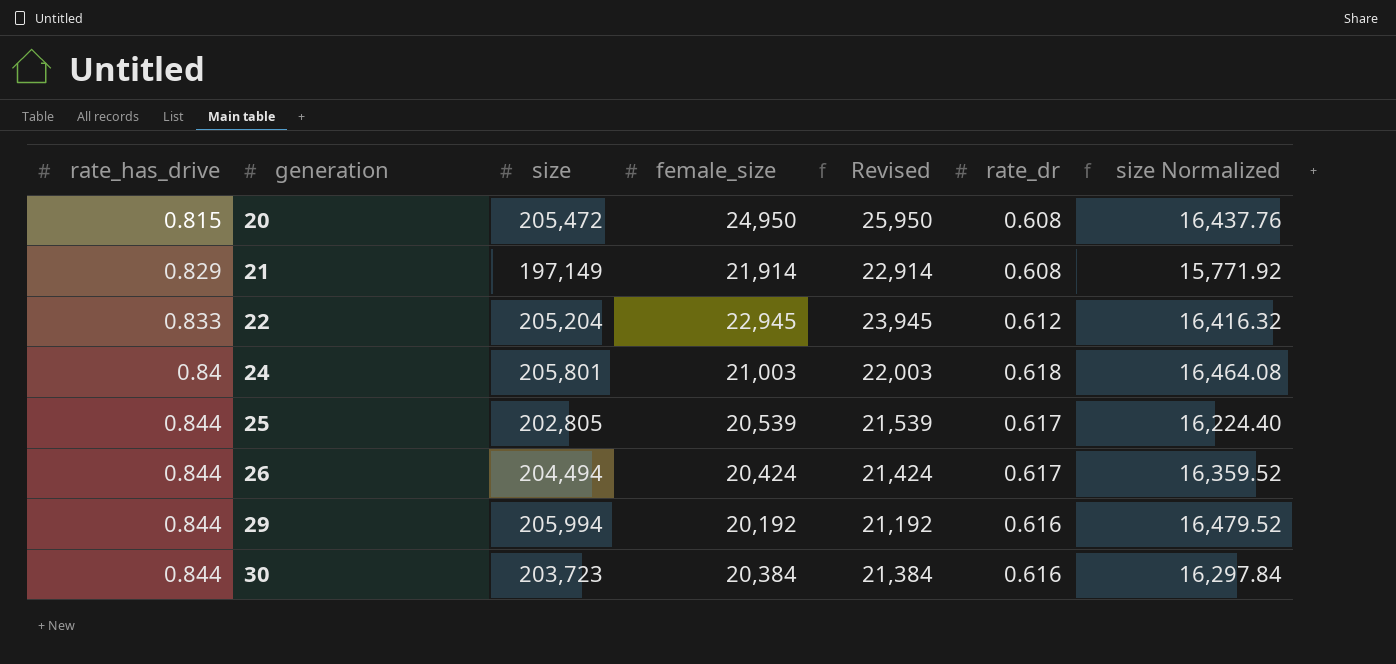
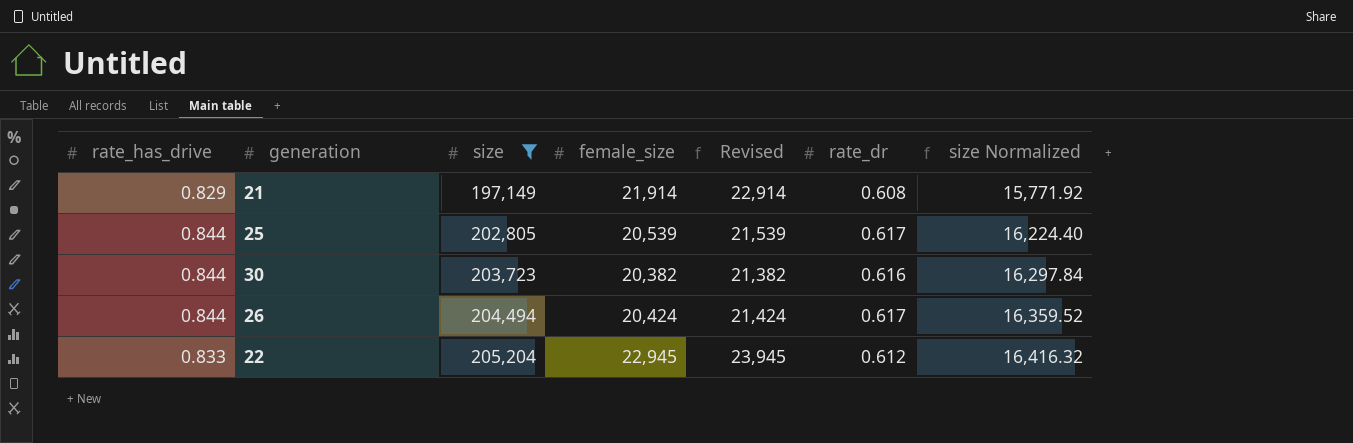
filter: none -> size <= 205,204
row order: rate_has_drive ascending -> size ascending
30 | female_size: 20,384 -> 20,382
30 | Revised: 21,384 -> 21,382

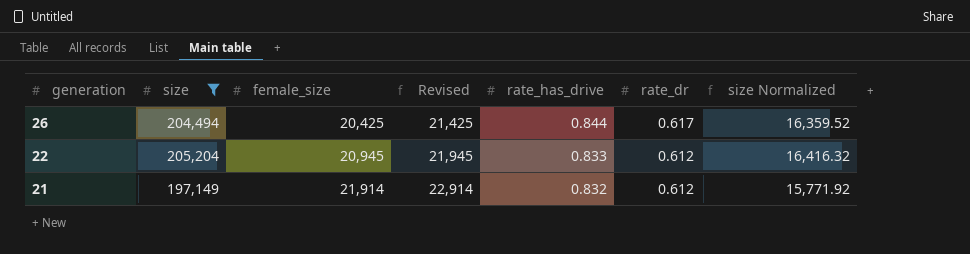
row order: size ascending -> generation descending
column rate_has_drive | position: 1 -> 5
row 25: 0.844 | 202,805 | 20,539 | 21,539 | 0.617 | 16,224.40 -> none
row 30: 0.844 | 203,723 | 20,382 | 21,382 | 0.616 | 16,297.84 -> none
26 | female_size: 20,424 -> 20,425
26 | Revised: 21,424 -> 21,425
22 | female_size: 22,945 -> 20,945
22 | Revised: 23,945 -> 21,945
21 | rate_has_drive: 0.829 -> 0.832
21 | rate_dr: 0.608 -> 0.612

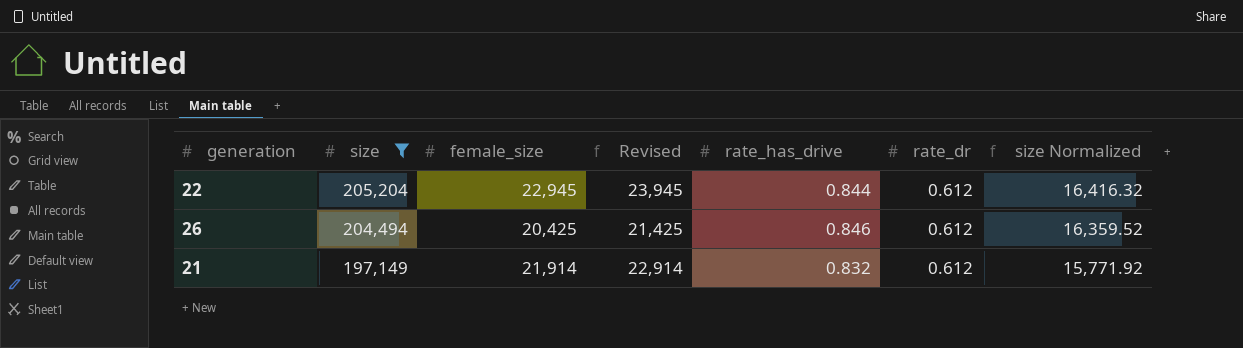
row order: generation descending -> size descending
22 | female_size: 20,945 -> 22,945
22 | Revised: 21,945 -> 23,945
22 | rate_has_drive: 0.833 -> 0.844
26 | rate_has_drive: 0.844 -> 0.846
26 | rate_dr: 0.617 -> 0.612

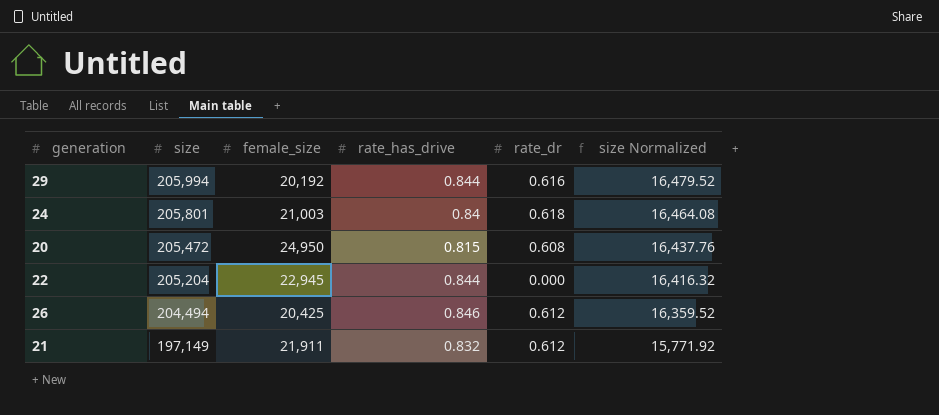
filter: size <= 205,204 -> none
column Revised | formula: [female_size] + 1000 -> none
22 | rate_dr: 0.612 -> 0.000
21 | female_size: 21,914 -> 21,911

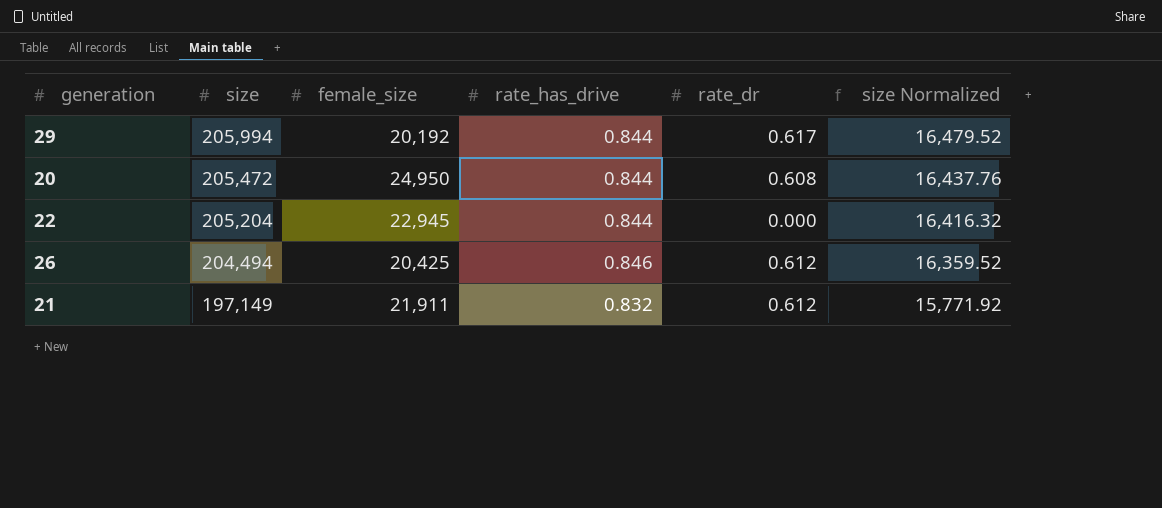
row 24: 205,801 | 21,003 | 0.84 | 0.618 | 16,464.08 -> none
29 | rate_dr: 0.616 -> 0.617
20 | rate_has_drive: 0.815 -> 0.844

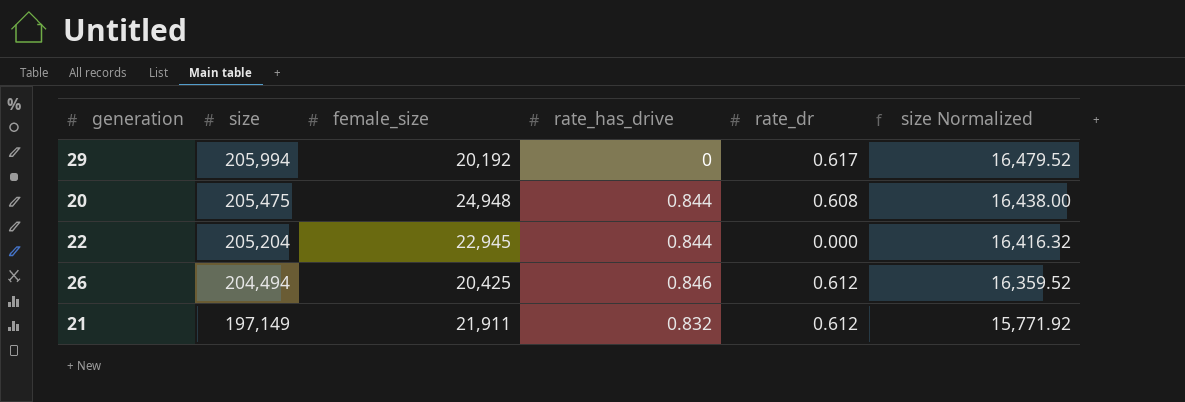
29 | rate_has_drive: 0.844 -> 0
20 | size: 205,472 -> 205,475
20 | female_size: 24,950 -> 24,948
20 | size Normalized: 16,437.76 -> 16,438.00

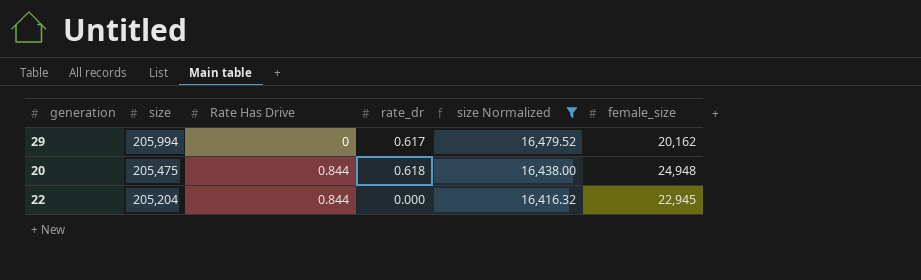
filter: none -> size Normalized >= 16,416.32
column name: rate_has_drive -> Rate Has Drive
column female_size | position: 3 -> 6
29 | female_size: 20,192 -> 20,162
20 | rate_dr: 0.608 -> 0.618

